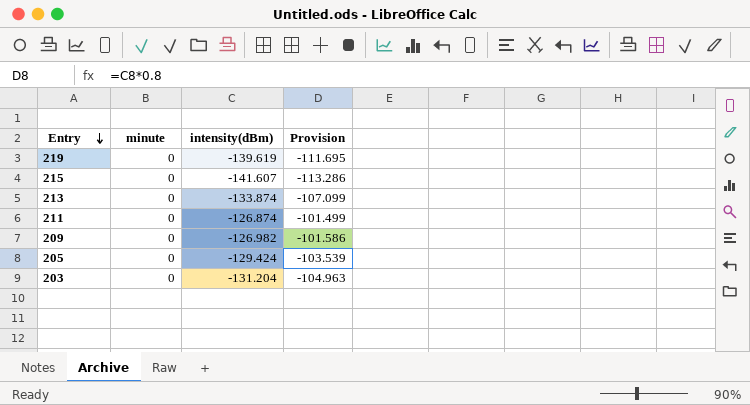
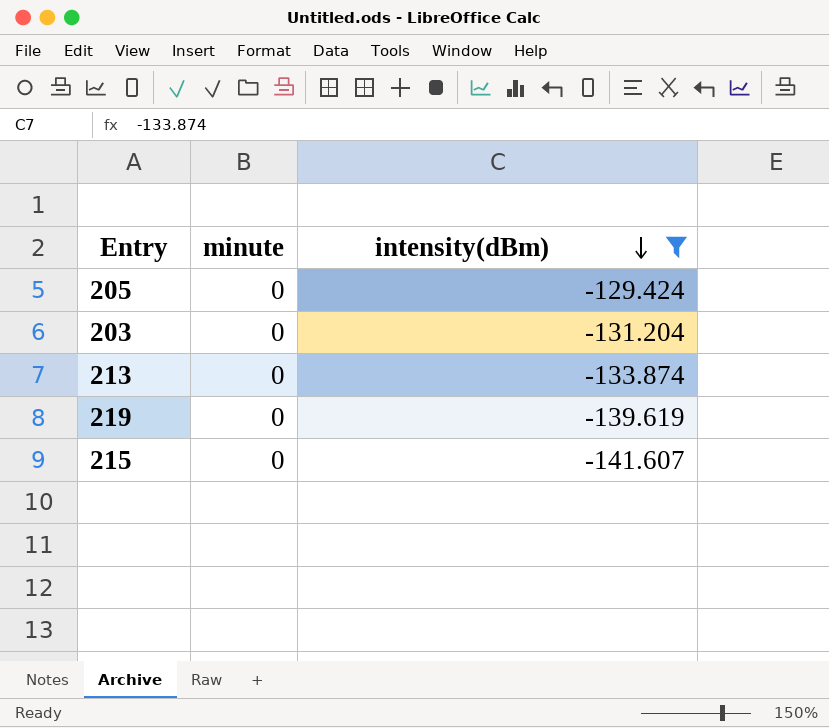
filter: none -> intensity(dBm) <= -129.424
row order: Entry descending -> intensity(dBm) descending
column Provision | formula: [intensity(dBm)] * 0.8 -> none

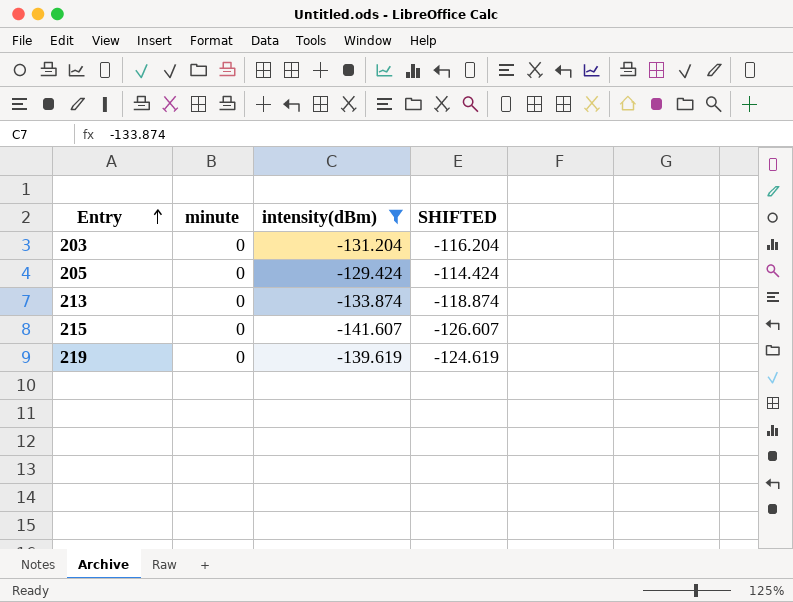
row order: intensity(dBm) descending -> Entry ascending
column SHIFTED | formula: none -> [intensity(dBm)] + 15

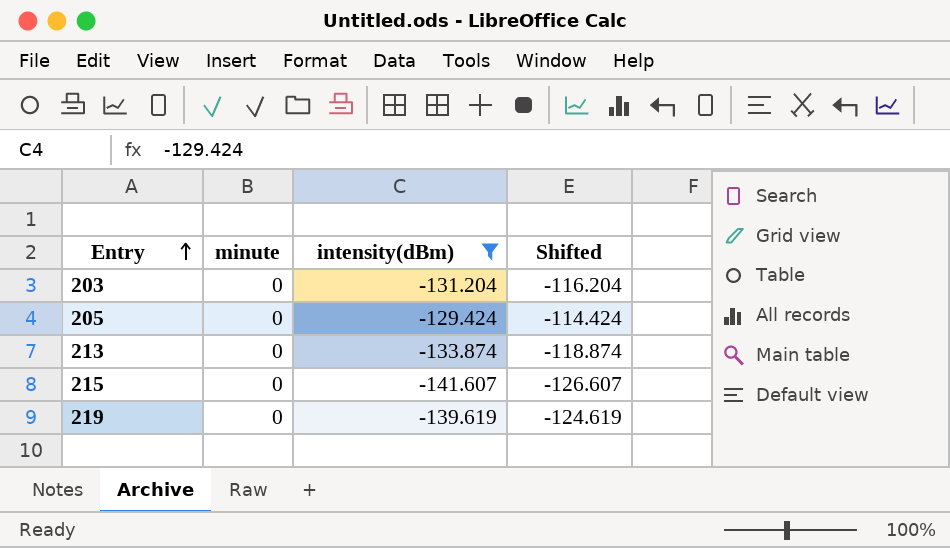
column name: SHIFTED -> Shifted

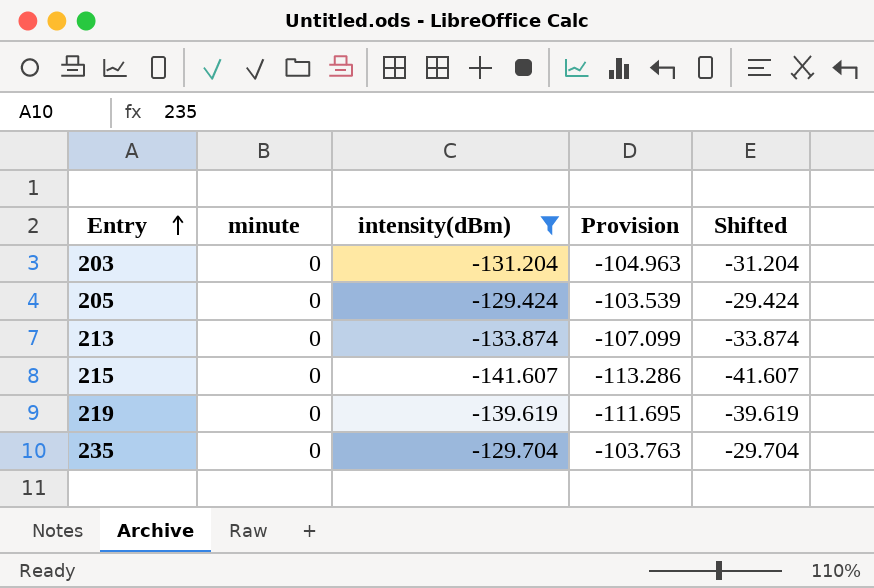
column Provision | formula: none -> [intensity(dBm)] * 0.8
column Shifted | formula: [intensity(dBm)] + 15 -> [intensity(dBm)] + 100
row 235: none -> 0 | -129.704 | -103.763 | -29.704

